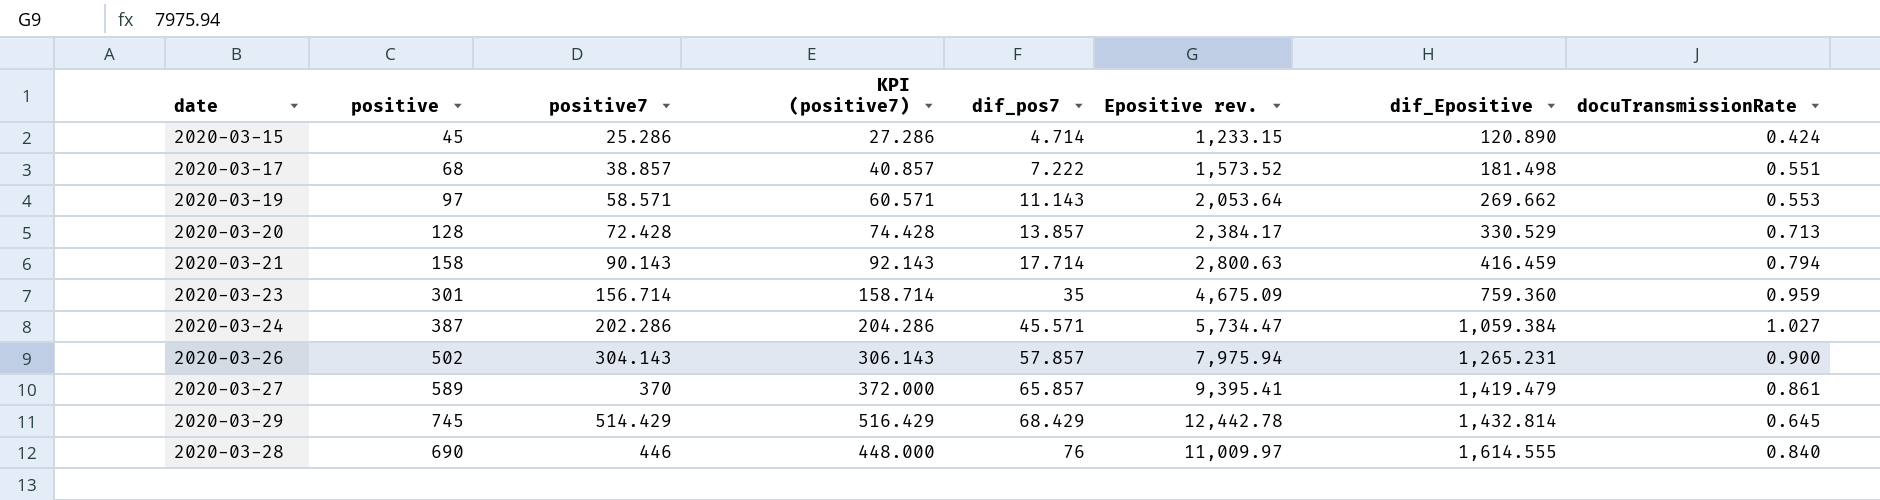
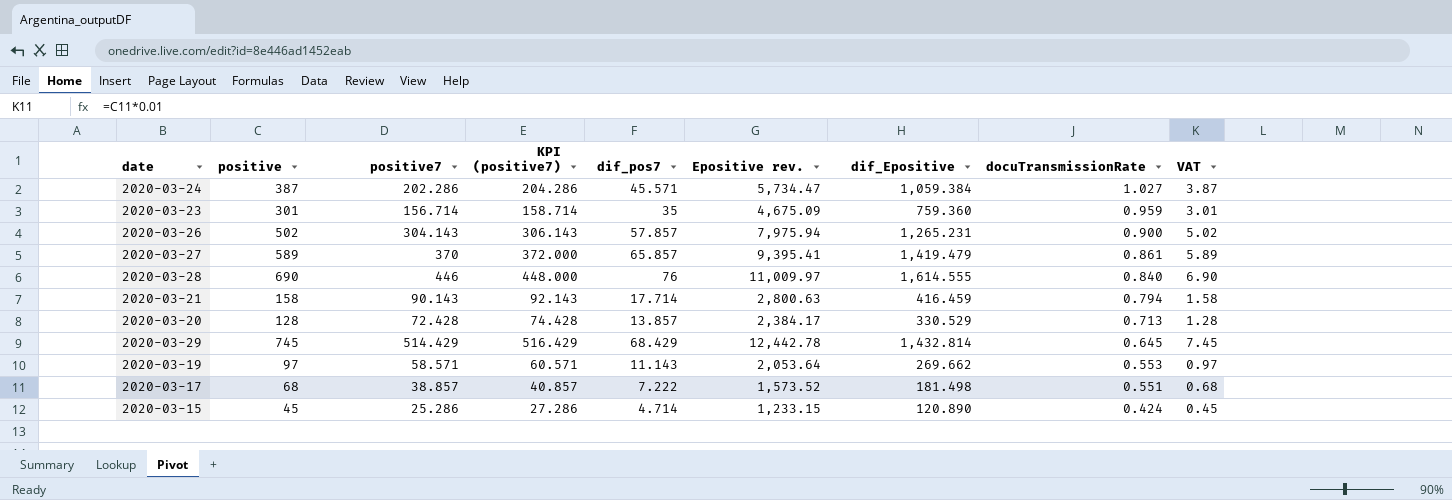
row order: dif_pos7 ascending -> docuTransmissionRate descending
column VAT | formula: none -> [positive] * 0.01

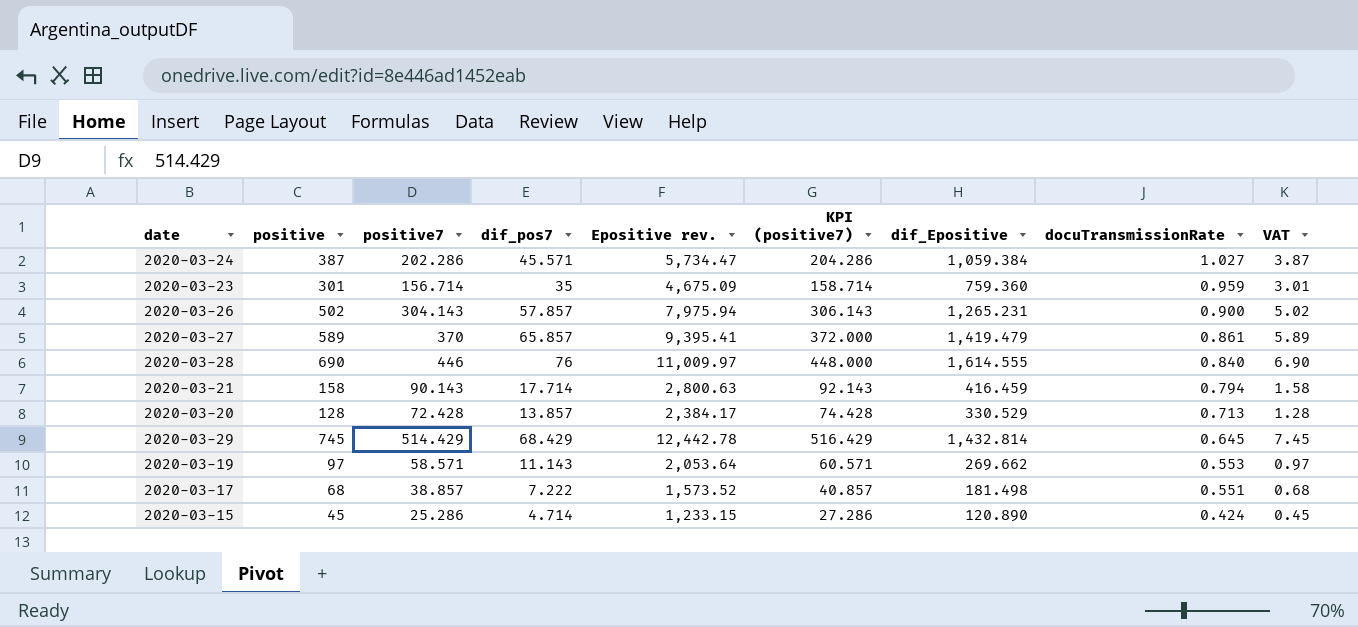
column KPI (positive7) | position: 4 -> 6

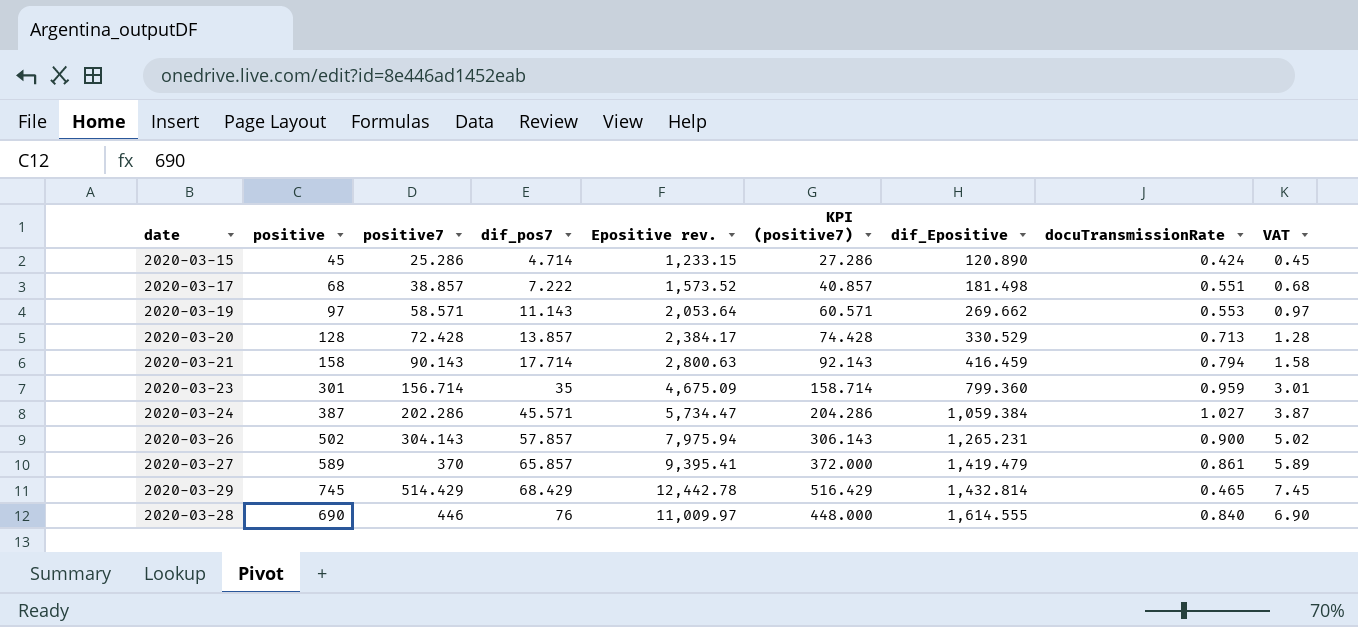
row order: docuTransmissionRate descending -> dif_pos7 ascending
2020-03-23 | dif_Epositive: 759.360 -> 799.360
2020-03-29 | docuTransmissionRate: 0.645 -> 0.465

